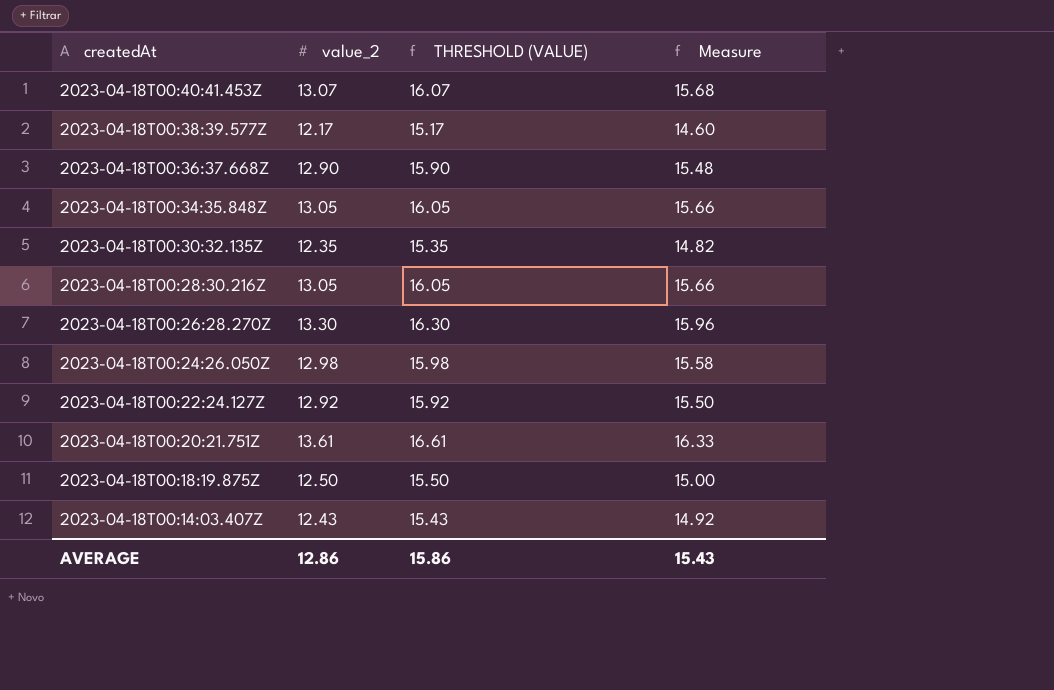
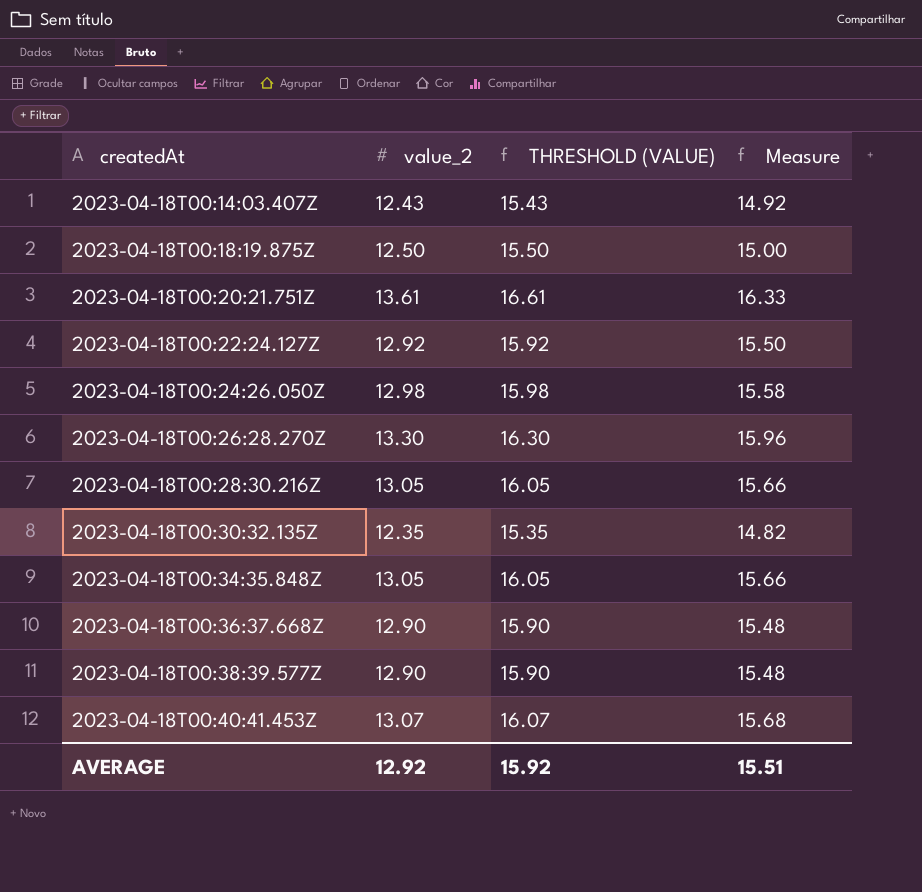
row order: createdAt descending -> createdAt ascending
2023-04-18T00:38:39.577Z | value_2: 12.17 -> 12.90
2023-04-18T00:38:39.577Z | THRESHOLD (VALUE): 15.17 -> 15.90
2023-04-18T00:38:39.577Z | Measure: 14.60 -> 15.48
AVERAGE | value_2: 12.86 -> 12.92
AVERAGE | THRESHOLD (VALUE): 15.86 -> 15.92
AVERAGE | Measure: 15.43 -> 15.51

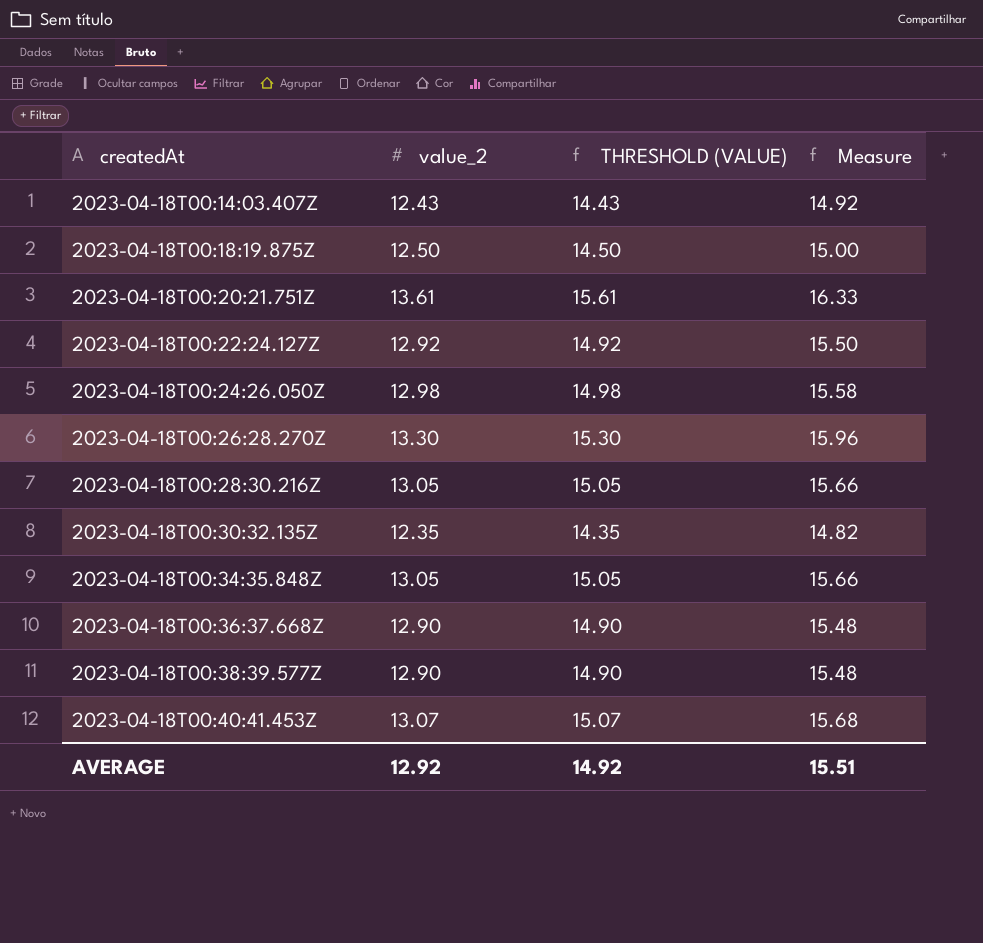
column THRESHOLD (VALUE) | formula: [value_2] + 3 -> [value_2] + 2
AVERAGE | THRESHOLD (VALUE): 15.92 -> 14.92

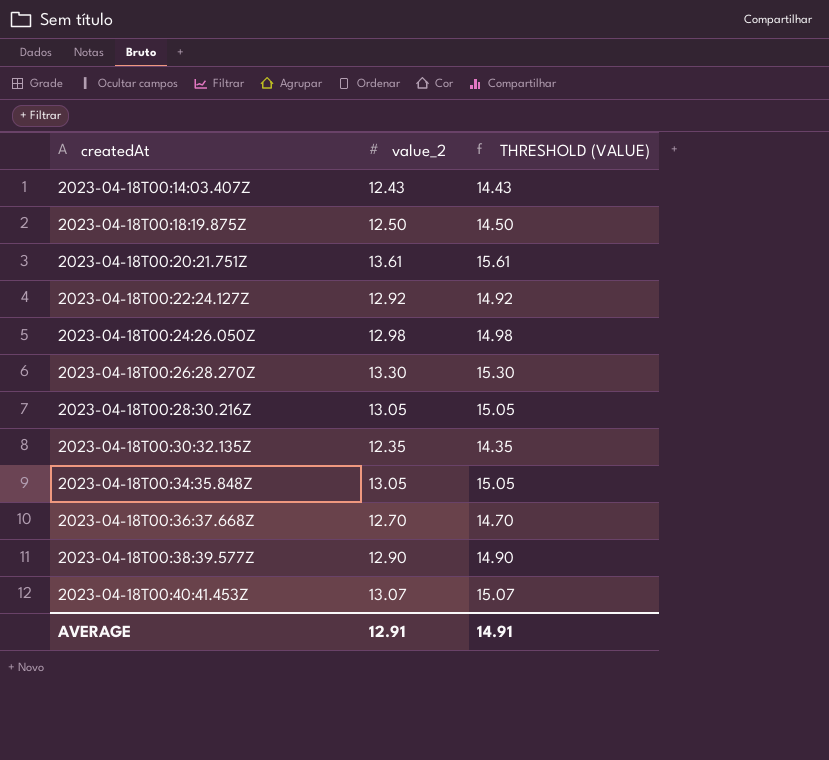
column Measure | formula: [value_2] * 1.2 -> none
2023-04-18T00:36:37.668Z | value_2: 12.90 -> 12.70
2023-04-18T00:36:37.668Z | THRESHOLD (VALUE): 14.90 -> 14.70
AVERAGE | value_2: 12.92 -> 12.91
AVERAGE | THRESHOLD (VALUE): 14.92 -> 14.91

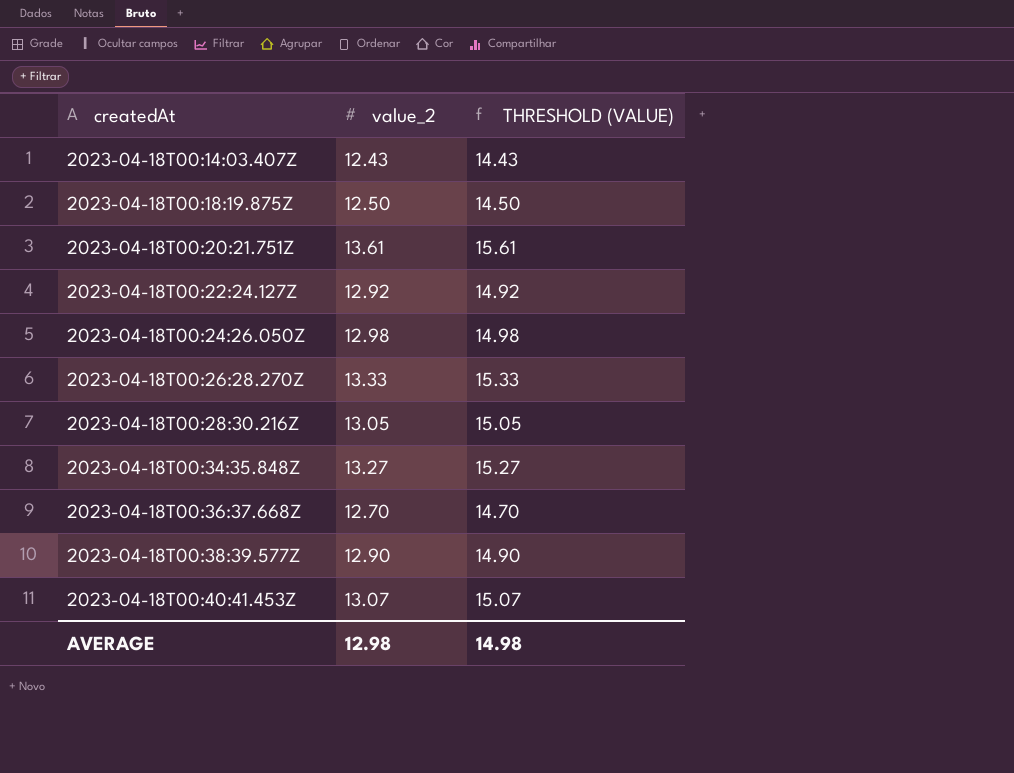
row 2023-04-18T00:30:32.135Z: 12.35 | 14.35 -> none
2023-04-18T00:26:28.270Z | value_2: 13.30 -> 13.33
2023-04-18T00:26:28.270Z | THRESHOLD (VALUE): 15.30 -> 15.33
2023-04-18T00:34:35.848Z | value_2: 13.05 -> 13.27
2023-04-18T00:34:35.848Z | THRESHOLD (VALUE): 15.05 -> 15.27
AVERAGE | value_2: 12.91 -> 12.98
AVERAGE | THRESHOLD (VALUE): 14.91 -> 14.98

